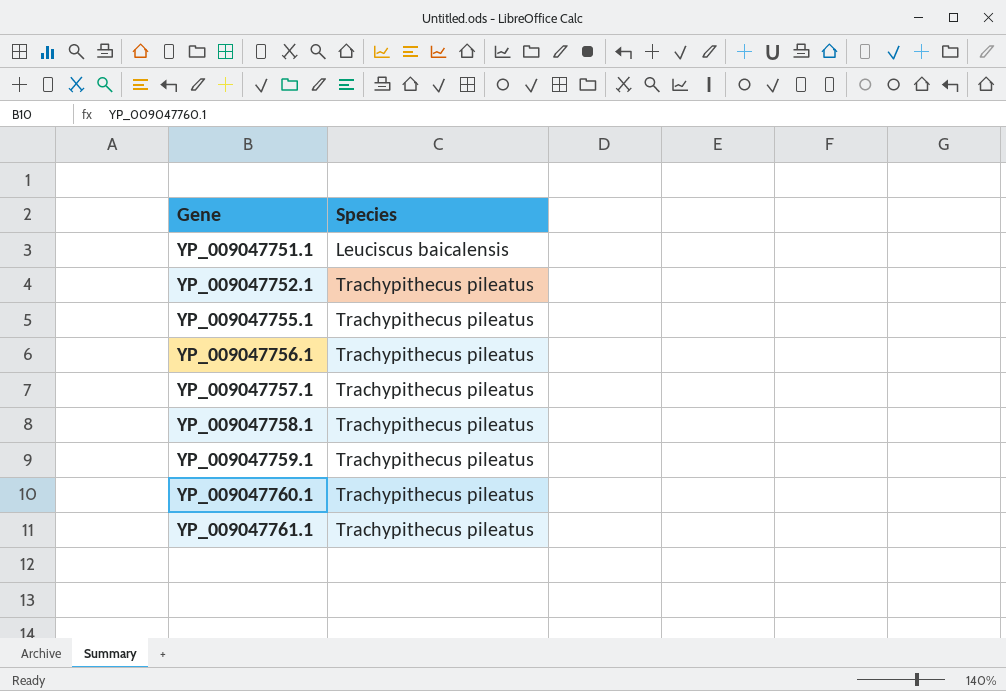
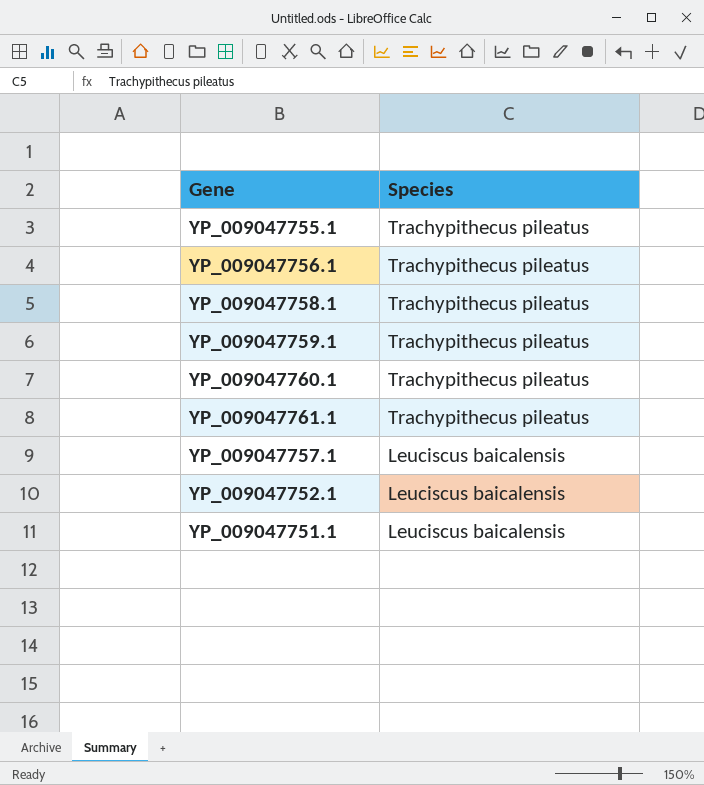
row order: Gene ascending -> Species descending
YP_009047757.1 | Species: Trachypithecus pileatus -> Leuciscus baicalensis
YP_009047752.1 | Species: Trachypithecus pileatus -> Leuciscus baicalensis

